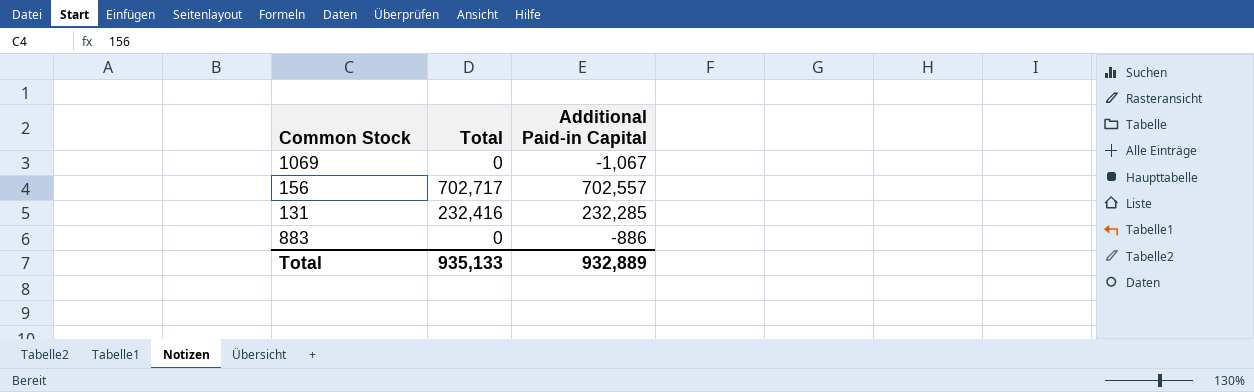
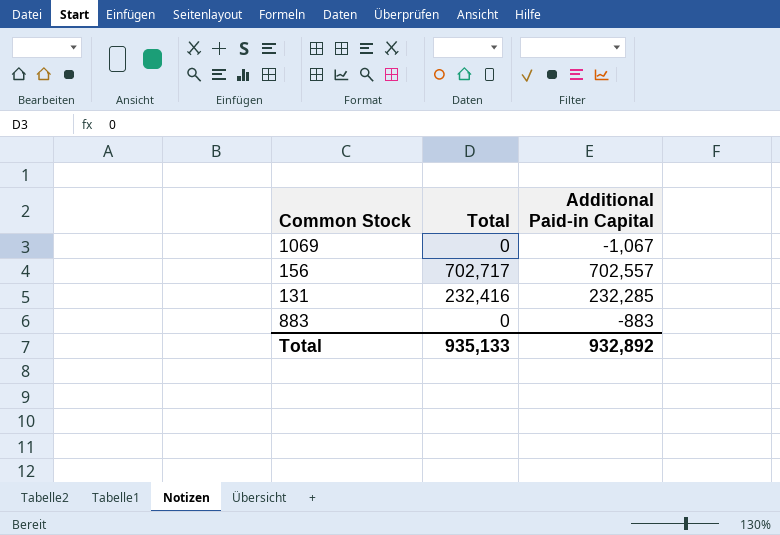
883 | Additional Paid-in Capital: -886 -> -883
Total | Additional Paid-in Capital: 932,889 -> 932,892

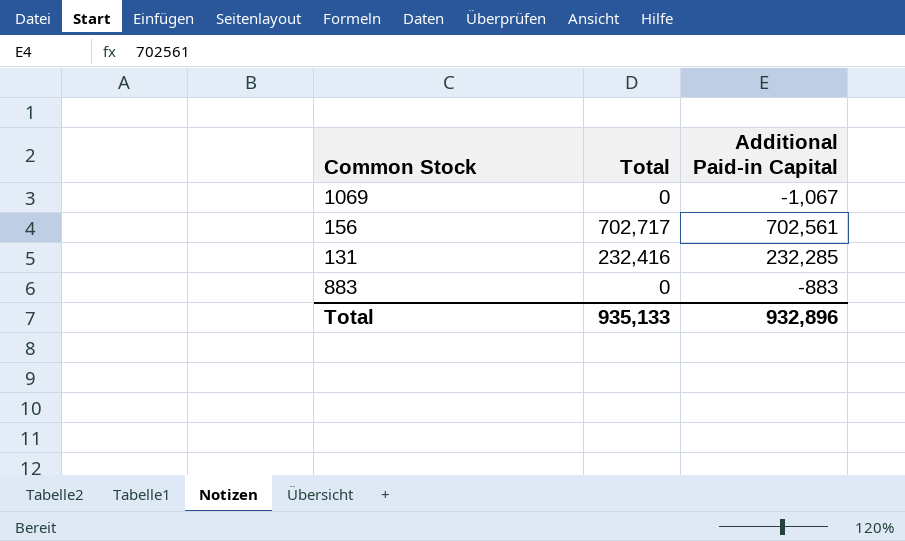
156 | Additional Paid-in Capital: 702,557 -> 702,561
Total | Additional Paid-in Capital: 932,892 -> 932,896

